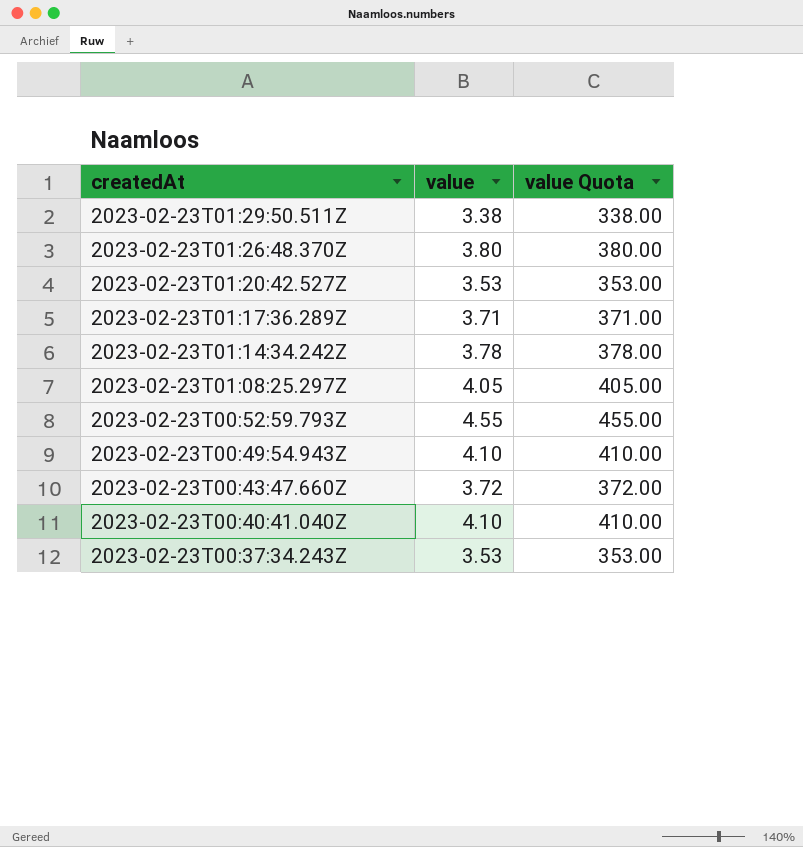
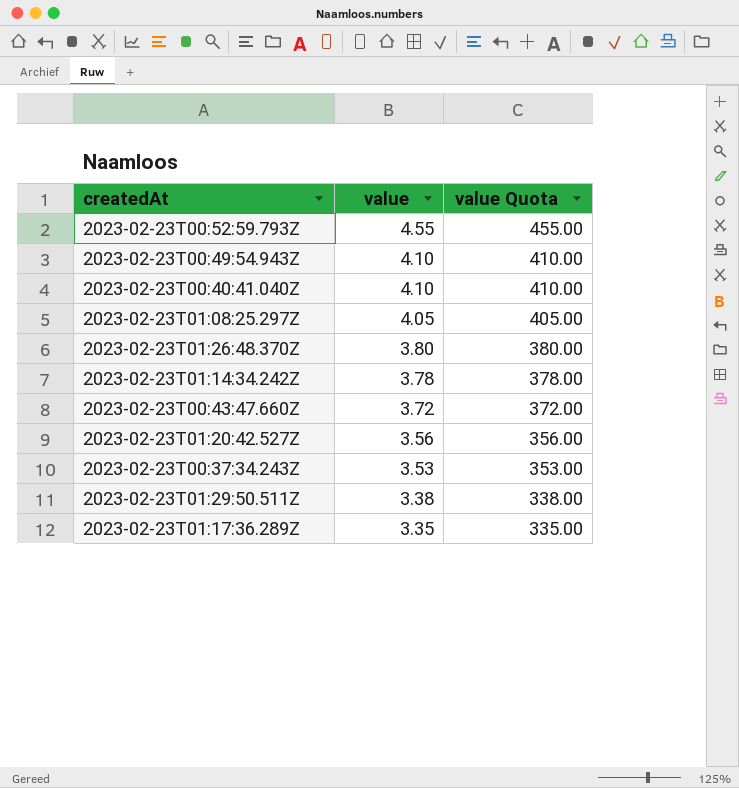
row order: createdAt descending -> value descending
2023-02-23T01:20:42.527Z | value: 3.53 -> 3.56
2023-02-23T01:20:42.527Z | value Quota: 353.00 -> 356.00
2023-02-23T01:17:36.289Z | value: 3.71 -> 3.35
2023-02-23T01:17:36.289Z | value Quota: 371.00 -> 335.00

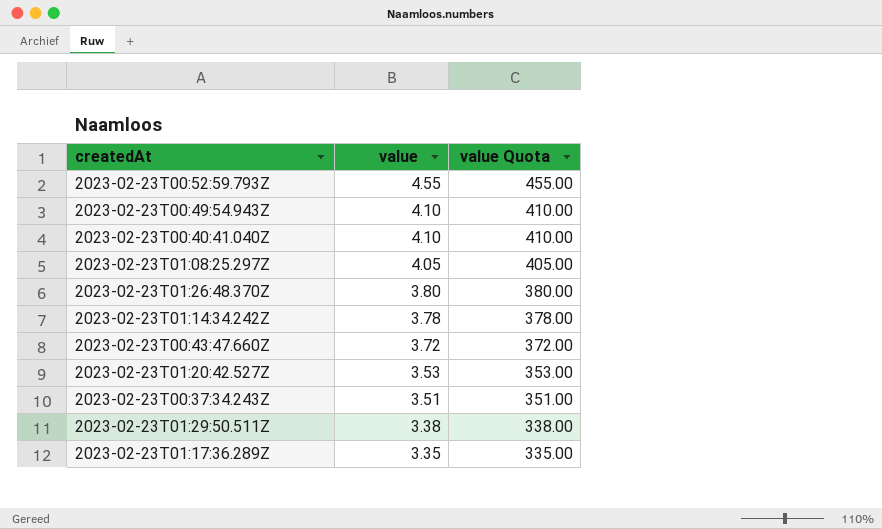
2023-02-23T01:20:42.527Z | value: 3.56 -> 3.53
2023-02-23T01:20:42.527Z | value Quota: 356.00 -> 353.00
2023-02-23T00:37:34.243Z | value: 3.53 -> 3.51
2023-02-23T00:37:34.243Z | value Quota: 353.00 -> 351.00

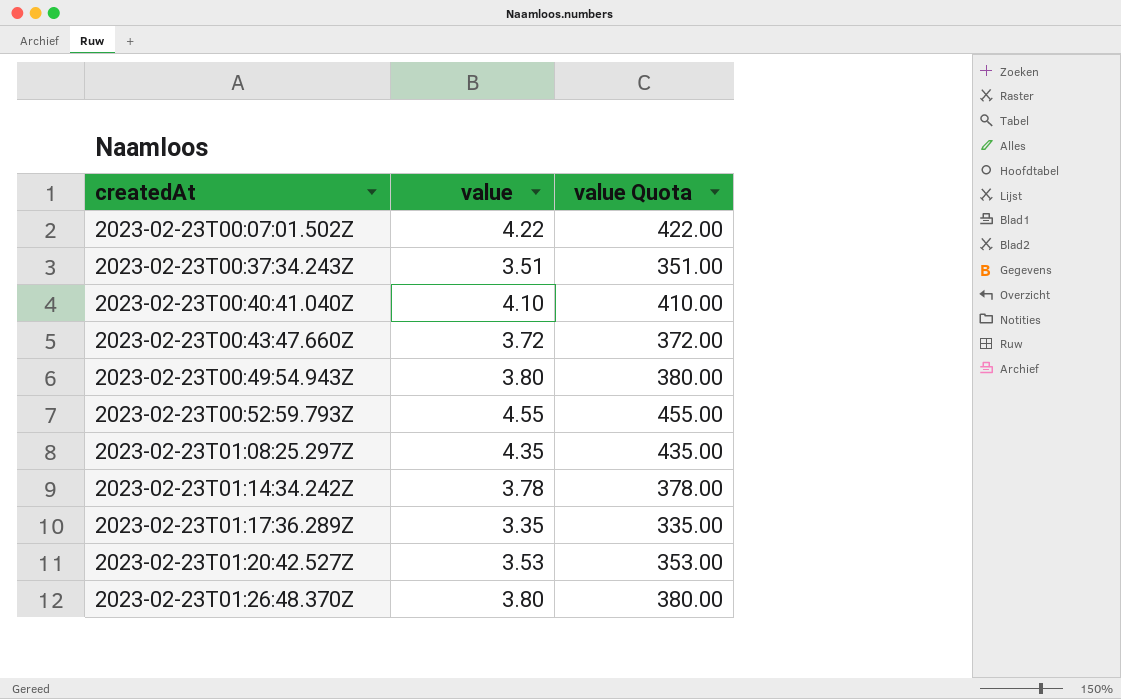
row order: value descending -> createdAt ascending
row 2023-02-23T01:29:50.511Z: 3.38 | 338.00 -> none
row 2023-02-23T00:07:01.502Z: none -> 4.22 | 422.00
2023-02-23T00:49:54.943Z | value: 4.10 -> 3.80
2023-02-23T00:49:54.943Z | value Quota: 410.00 -> 380.00
2023-02-23T01:08:25.297Z | value: 4.05 -> 4.35
2023-02-23T01:08:25.297Z | value Quota: 405.00 -> 435.00

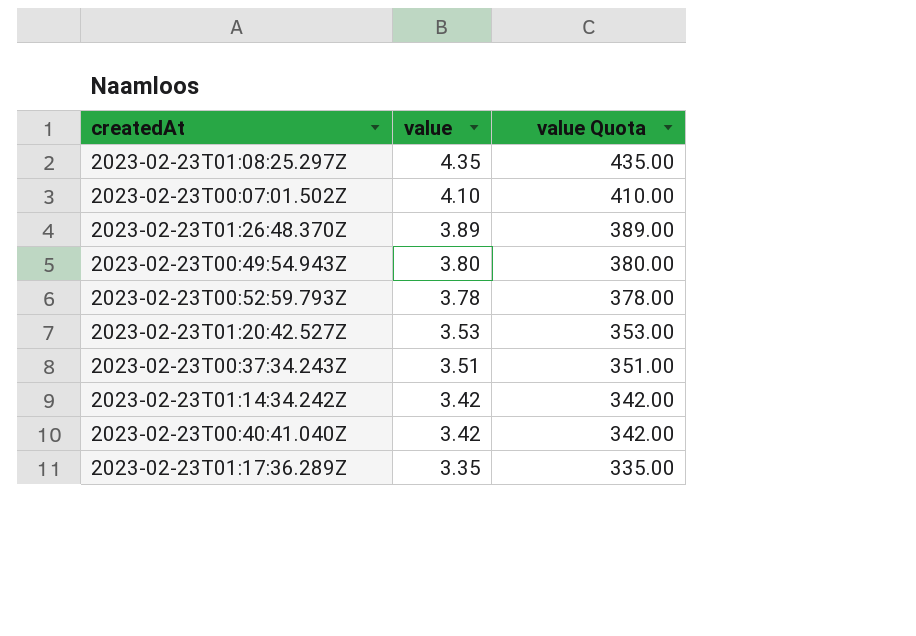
row order: createdAt ascending -> value descending
row 2023-02-23T00:43:47.660Z: 3.72 | 372.00 -> none
2023-02-23T00:07:01.502Z | value: 4.22 -> 4.10
2023-02-23T00:07:01.502Z | value Quota: 422.00 -> 410.00
2023-02-23T01:26:48.370Z | value: 3.80 -> 3.89
2023-02-23T01:26:48.370Z | value Quota: 380.00 -> 389.00
2023-02-23T00:52:59.793Z | value: 4.55 -> 3.78
2023-02-23T00:52:59.793Z | value Quota: 455.00 -> 378.00
2023-02-23T01:14:34.242Z | value: 3.78 -> 3.42
2023-02-23T01:14:34.242Z | value Quota: 378.00 -> 342.00
2023-02-23T00:40:41.040Z | value: 4.10 -> 3.42
2023-02-23T00:40:41.040Z | value Quota: 410.00 -> 342.00

